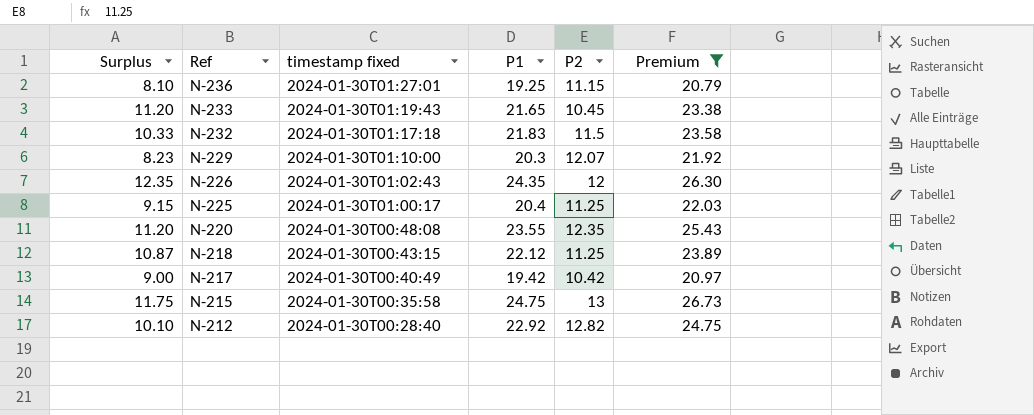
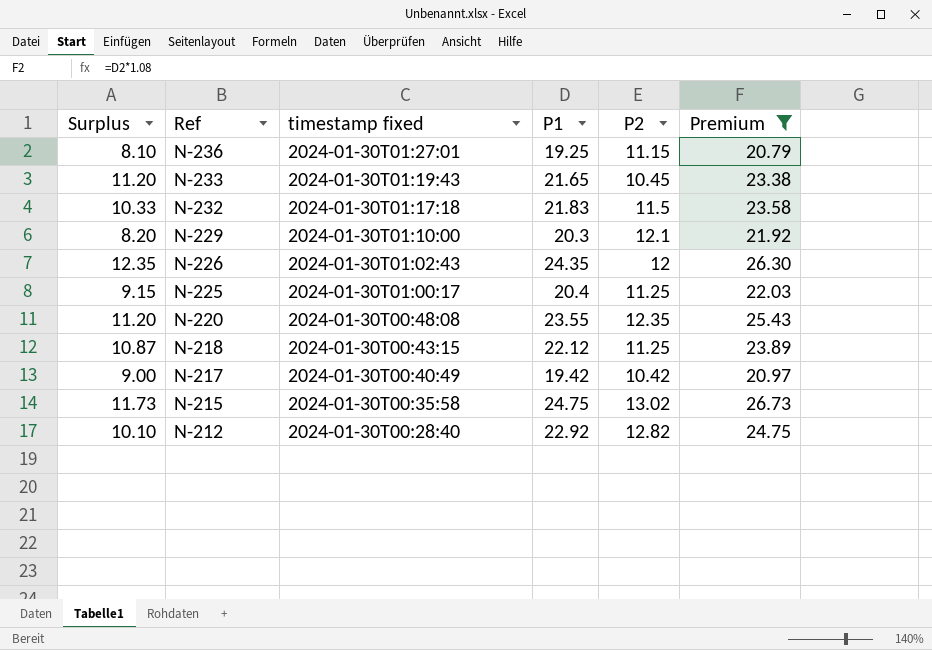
N-229 | Surplus: 8.23 -> 8.20
N-229 | P2: 12.07 -> 12.1
N-215 | Surplus: 11.75 -> 11.73
N-215 | P2: 13 -> 13.02

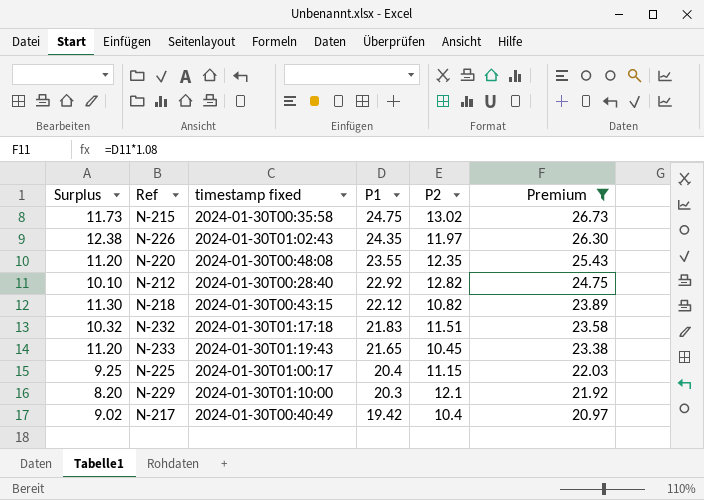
row order: Ref descending -> P1 descending
row N-236: 8.10 | 2024-01-30T01:27:01 | 19.25 | 11.15 | 20.79 -> none
N-226 | Surplus: 12.35 -> 12.38
N-226 | P2: 12 -> 11.97
N-218 | Surplus: 10.87 -> 11.30
N-218 | P2: 11.25 -> 10.82
N-232 | Surplus: 10.33 -> 10.32
N-232 | P2: 11.5 -> 11.51
N-225 | Surplus: 9.15 -> 9.25
N-225 | P2: 11.25 -> 11.15
N-217 | Surplus: 9.00 -> 9.02
N-217 | P2: 10.42 -> 10.4

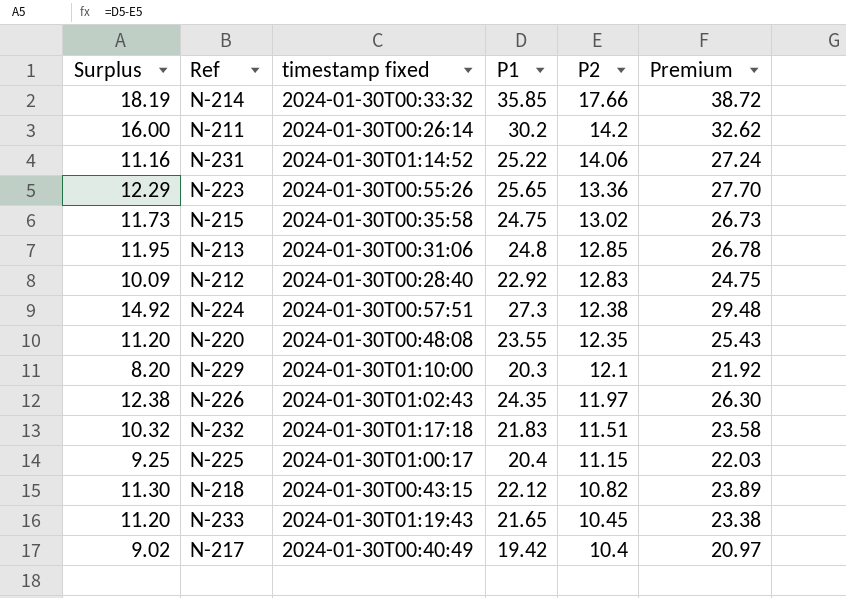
filter: Premium <= 26.73 -> none
row order: P1 descending -> P2 descending
N-212 | Surplus: 10.10 -> 10.09
N-212 | P2: 12.82 -> 12.83

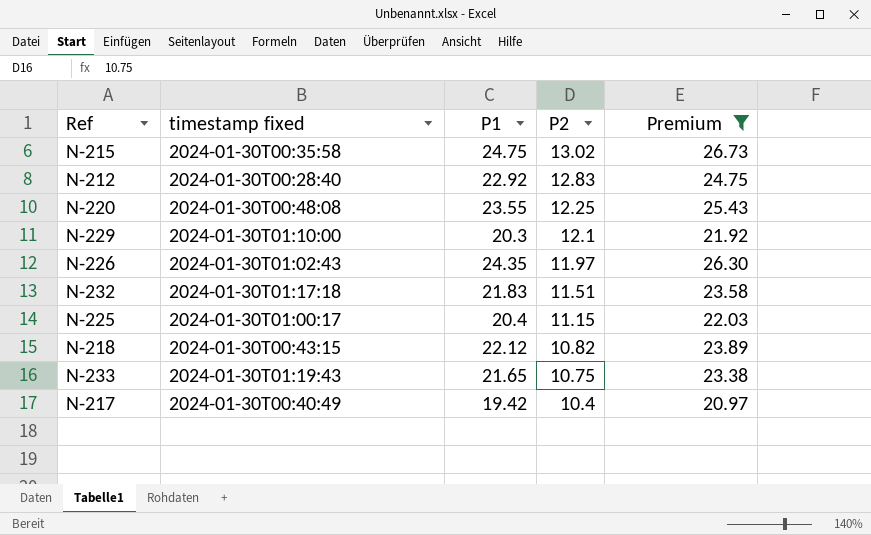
filter: none -> Premium <= 26.73
column Surplus | formula: [P1] - [P2] -> none
N-220 | P2: 12.35 -> 12.25
N-233 | P2: 10.45 -> 10.75

